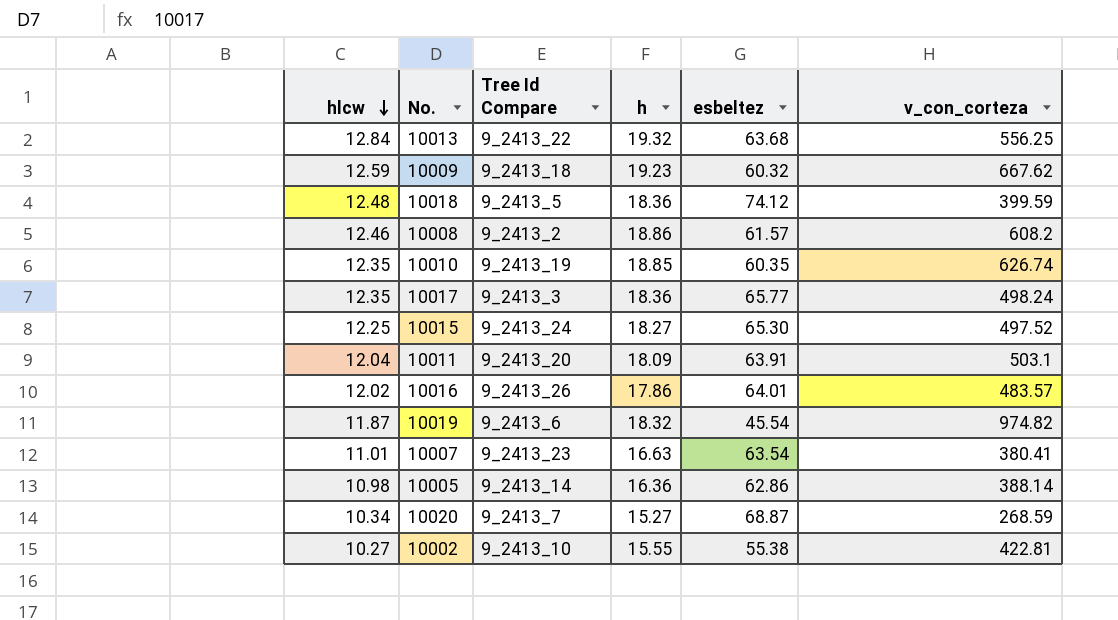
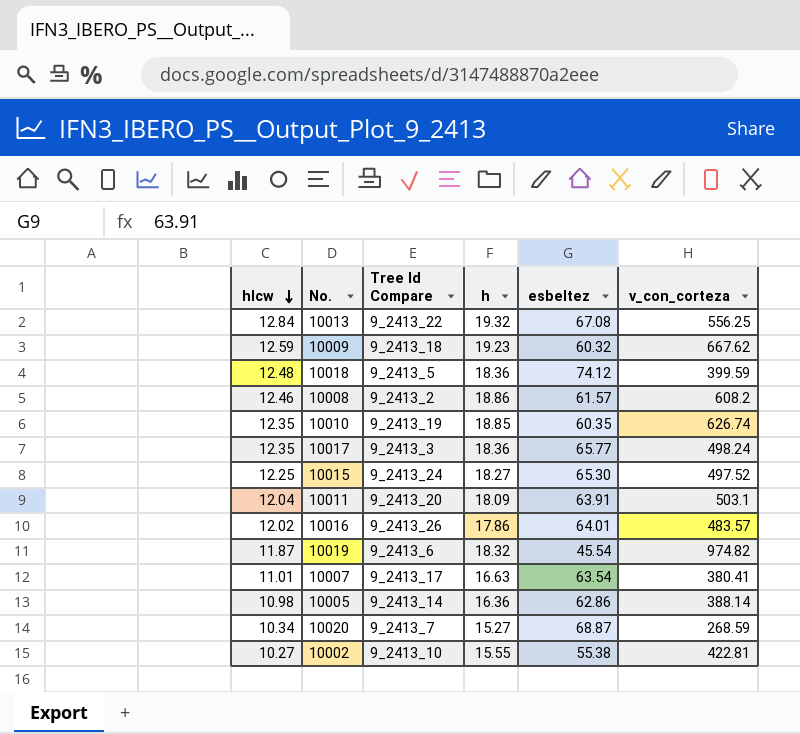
10013 | esbeltez: 63.68 -> 67.08
10007 | Tree Id Compare: 9_2413_23 -> 9_2413_17

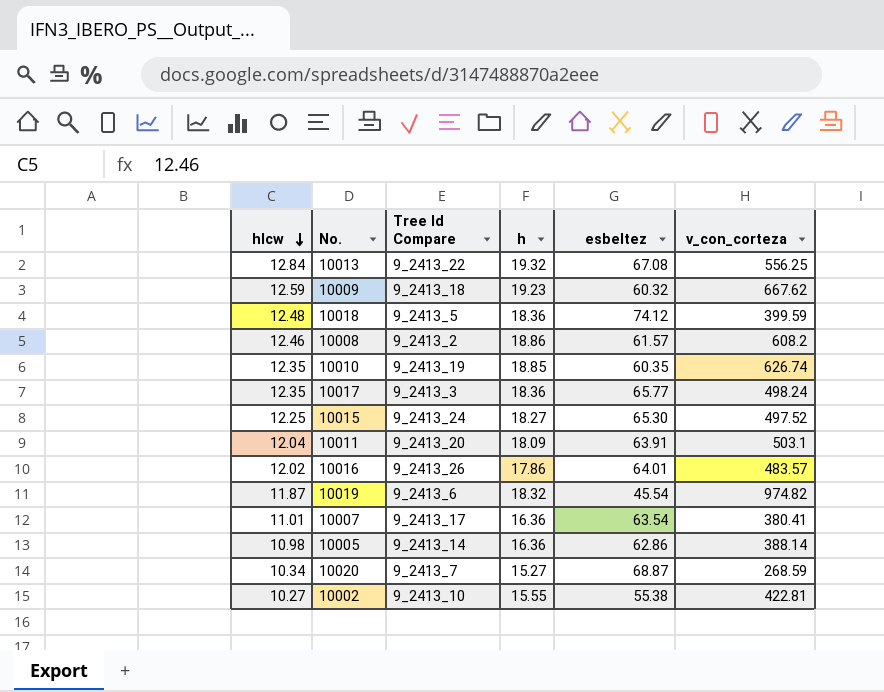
10007 | h: 16.63 -> 16.36

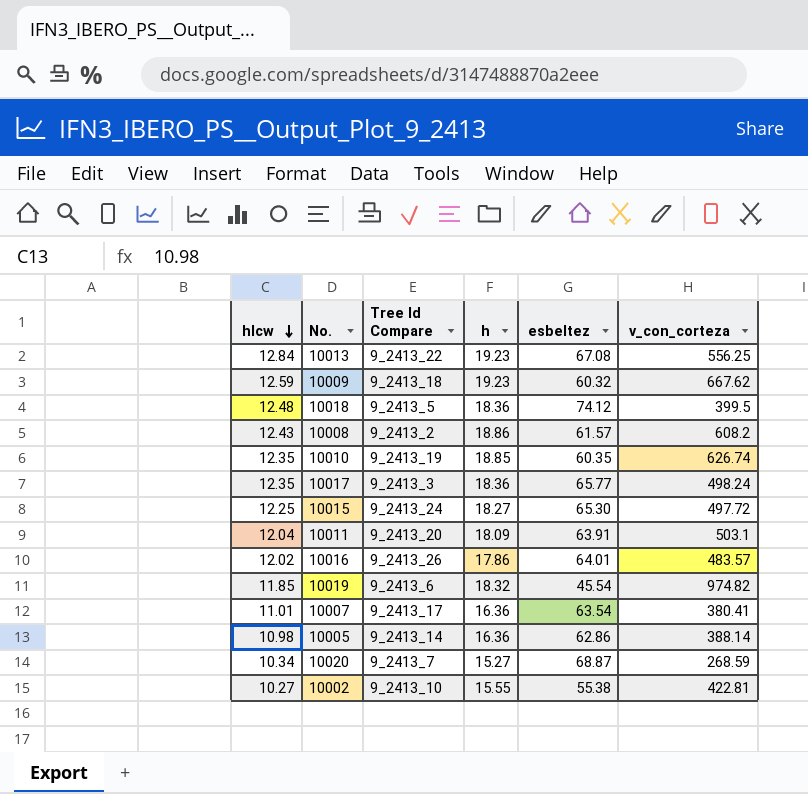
10013 | h: 19.32 -> 19.23
10018 | v_con_corteza: 399.59 -> 399.5
10008 | hlcw: 12.46 -> 12.43
10015 | v_con_corteza: 497.52 -> 497.72
10019 | hlcw: 11.87 -> 11.85

